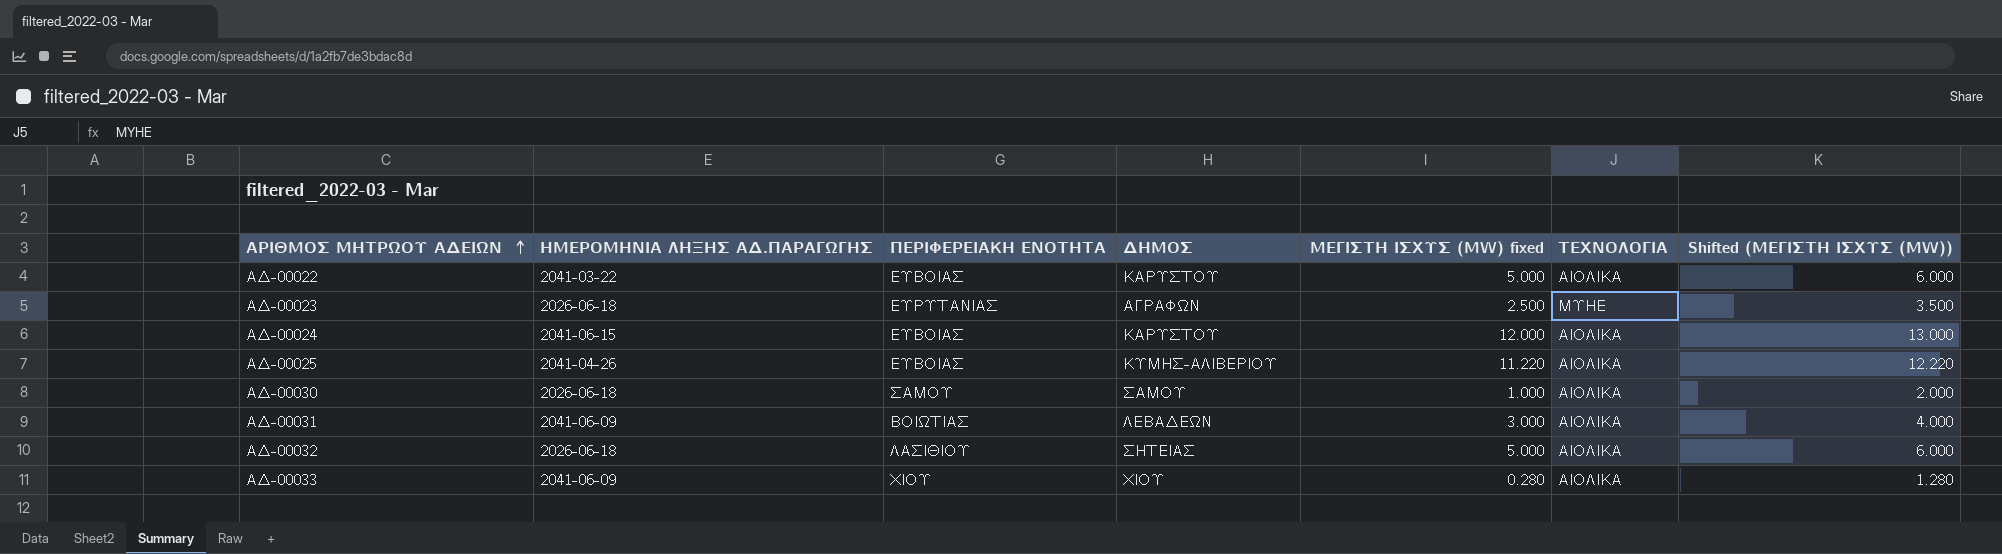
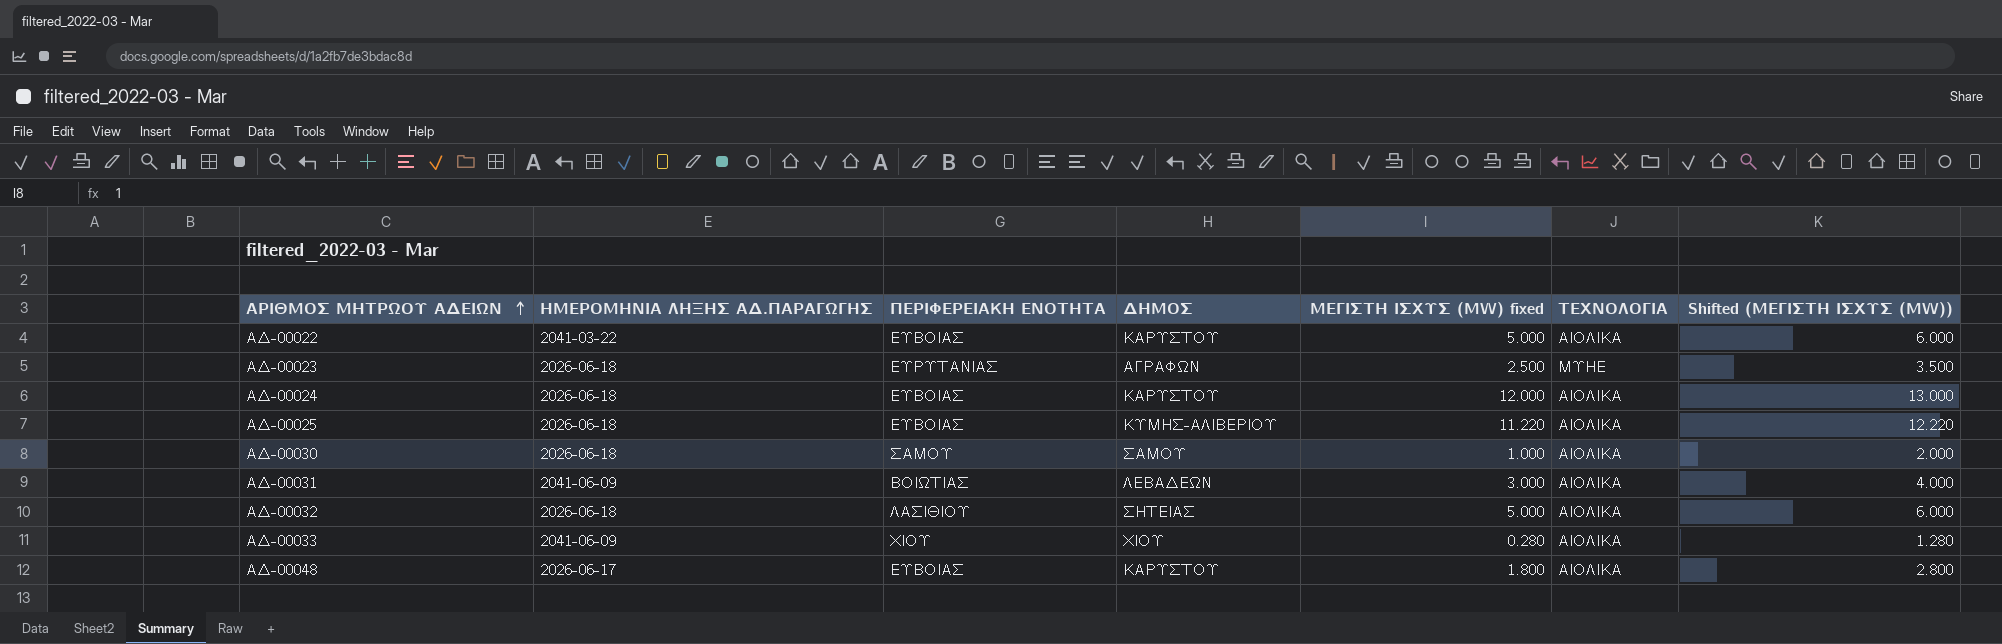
ΑΔ-00024 | ΗΜΕΡΟΜΗΝΙΑ ΛΗΞΗΣ ΑΔ.ΠΑΡΑΓΩΓΗΣ: 2041-06-15 -> 2026-06-18
ΑΔ-00025 | ΗΜΕΡΟΜΗΝΙΑ ΛΗΞΗΣ ΑΔ.ΠΑΡΑΓΩΓΗΣ: 2041-04-26 -> 2026-06-18
row ΑΔ-00048: none -> 2026-06-17 | ΕΥΒΟΙΑΣ | ΚΑΡΥΣΤΟΥ | 1.800 | ΑΙΟΛΙΚΑ | 2.800

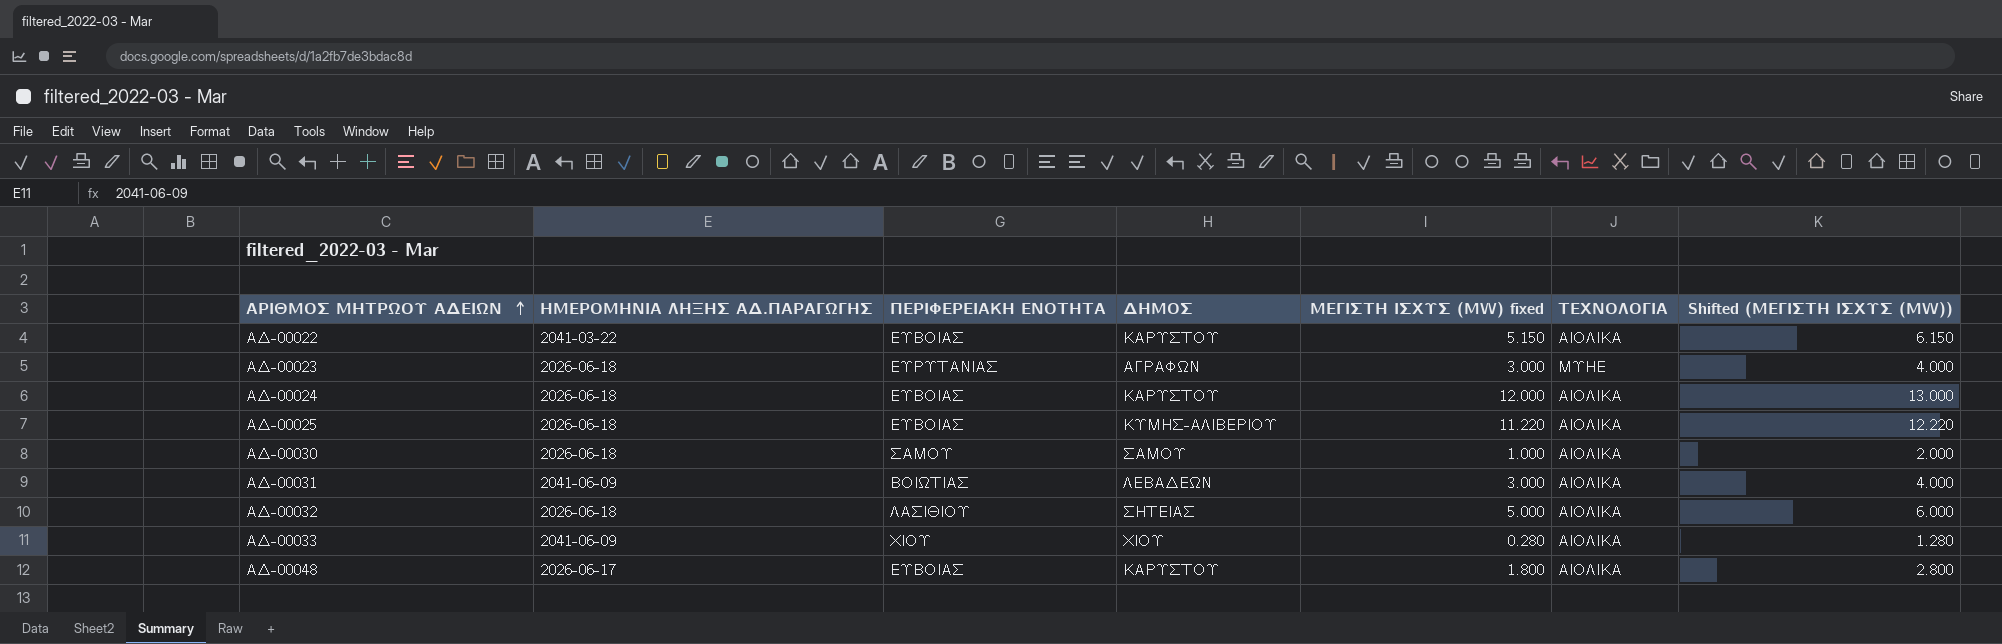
ΑΔ-00022 | ΜΕΓΙΣΤΗ ΙΣΧΥΣ (MW) fixed: 5.000 -> 5.150
ΑΔ-00022 | Shifted (ΜΕΓΙΣΤΗ ΙΣΧΥΣ (MW)): 6.000 -> 6.150
ΑΔ-00023 | ΜΕΓΙΣΤΗ ΙΣΧΥΣ (MW) fixed: 2.500 -> 3.000
ΑΔ-00023 | Shifted (ΜΕΓΙΣΤΗ ΙΣΧΥΣ (MW)): 3.500 -> 4.000

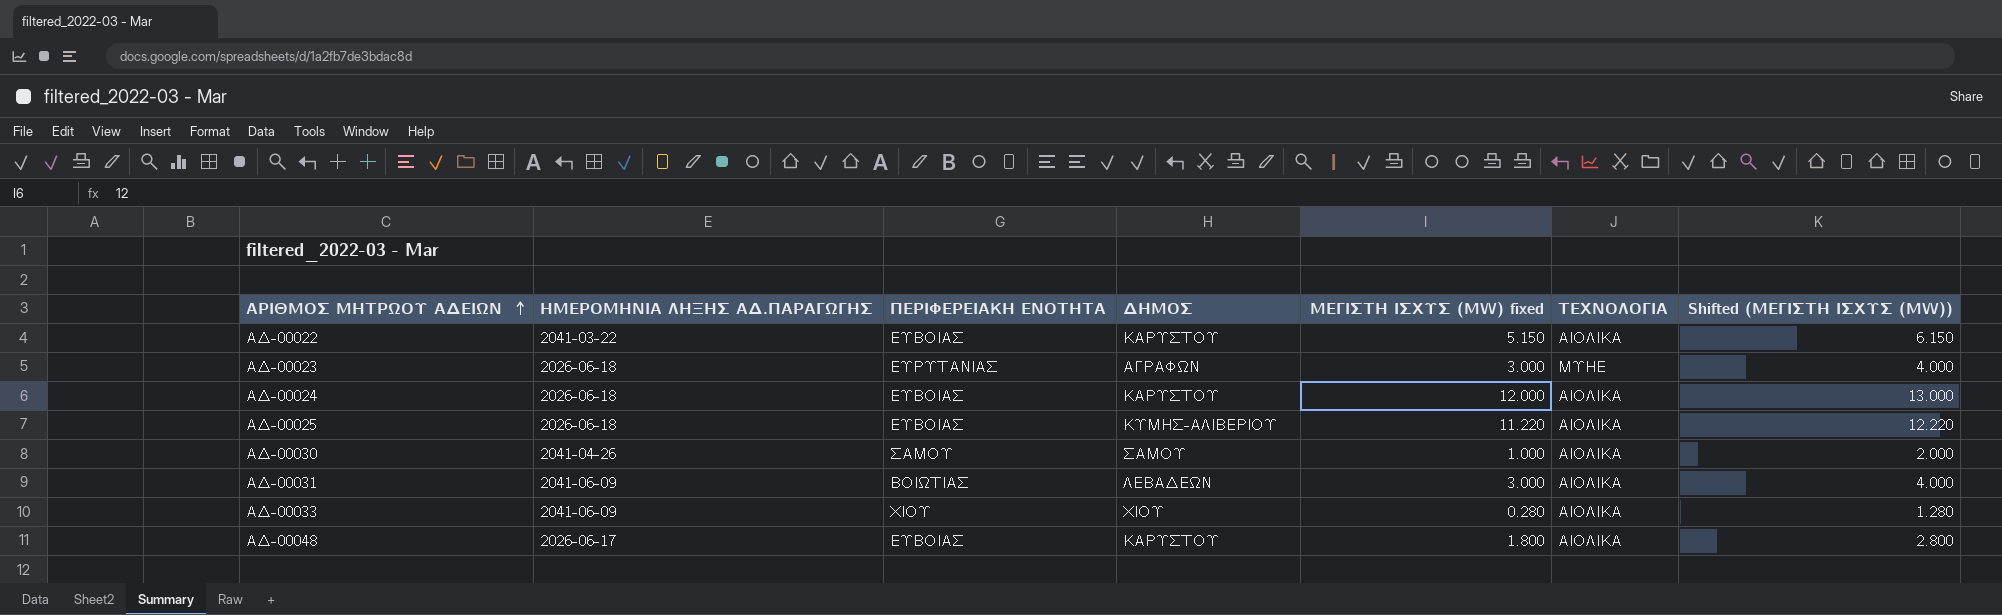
row ΑΔ-00032: 2026-06-18 | ΛΑΣΙΘΙΟΥ | ΣΗΤΕΙΑΣ | 5.000 | ΑΙΟΛΙΚΑ | 6.000 -> none
ΑΔ-00030 | ΗΜΕΡΟΜΗΝΙΑ ΛΗΞΗΣ ΑΔ.ΠΑΡΑΓΩΓΗΣ: 2026-06-18 -> 2041-04-26

